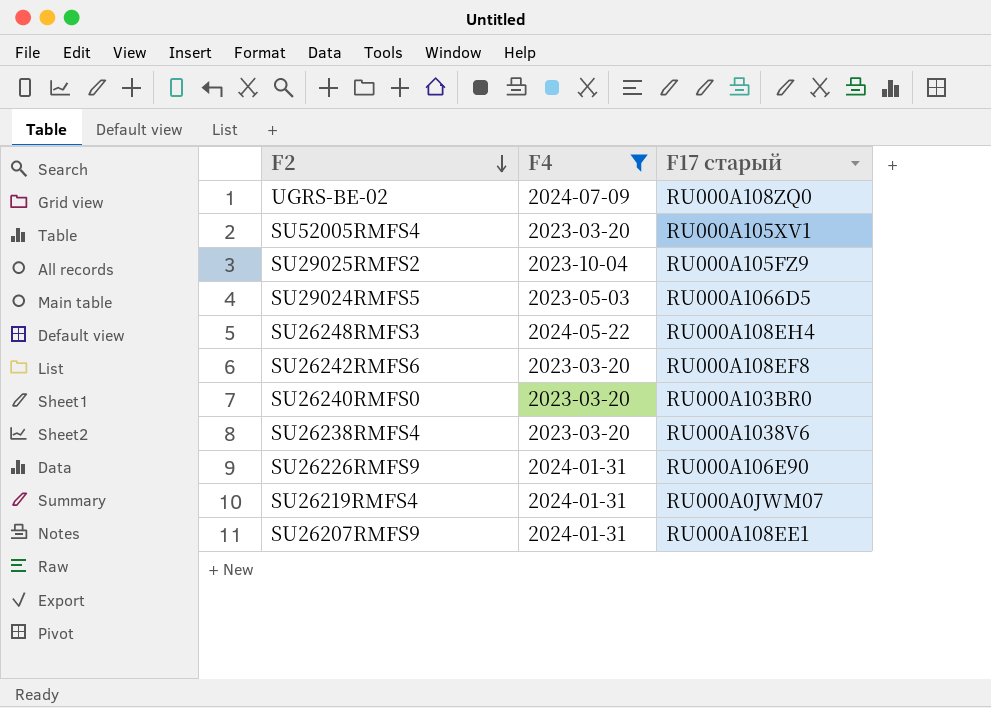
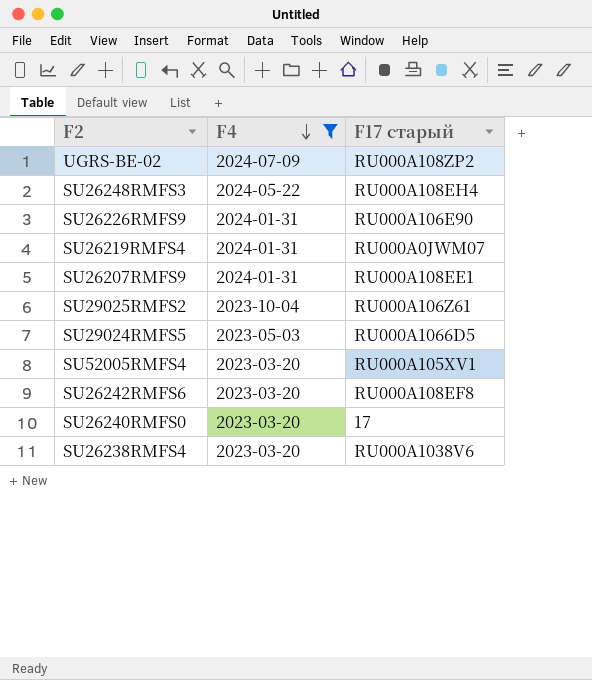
row order: F2 descending -> F4 descending
UGRS-BE-02 | F17 старый: RU000A108ZQ0 -> RU000A108ZP2
SU29025RMFS2 | F17 старый: RU000A105FZ9 -> RU000A106Z61
SU26240RMFS0 | F17 старый: RU000A103BR0 -> 17

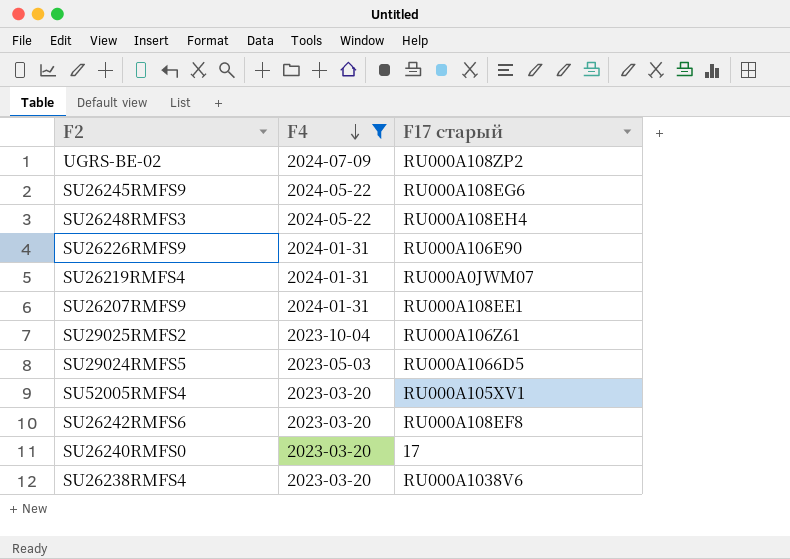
row SU26245RMFS9: none -> 2024-05-22 | RU000A108EG6

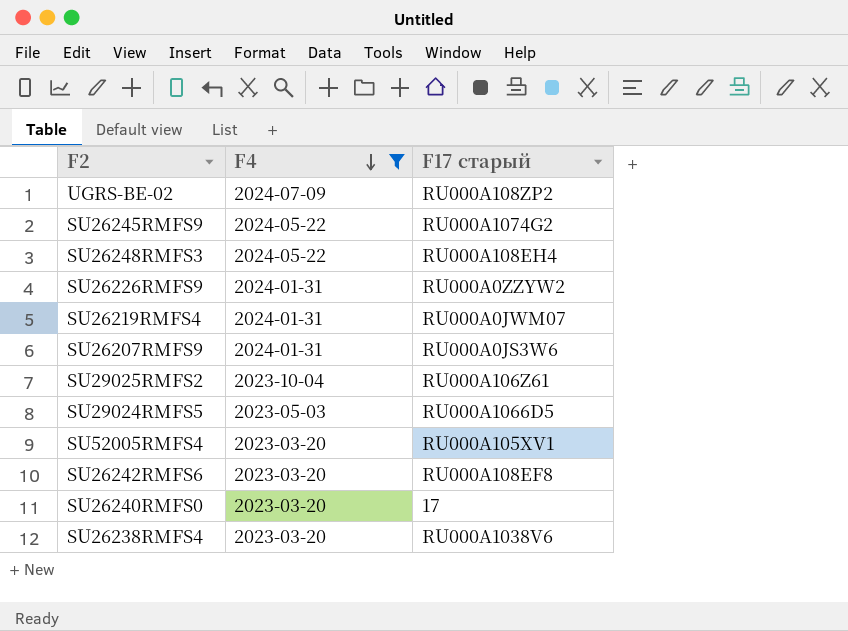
SU26245RMFS9 | F17 старый: RU000A108EG6 -> RU000A1074G2
SU26226RMFS9 | F17 старый: RU000A106E90 -> RU000A0ZZYW2
SU26207RMFS9 | F17 старый: RU000A108EE1 -> RU000A0JS3W6

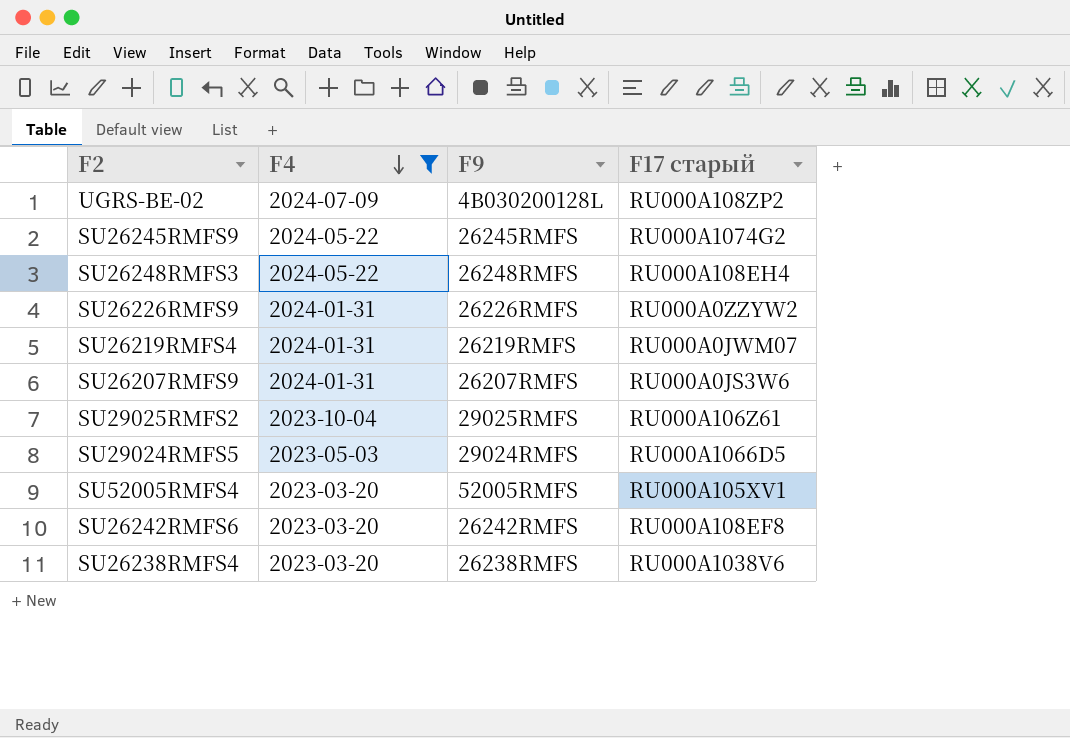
column F9 | position: none -> 3
row SU26240RMFS0: 2023-03-20 | 17 -> none

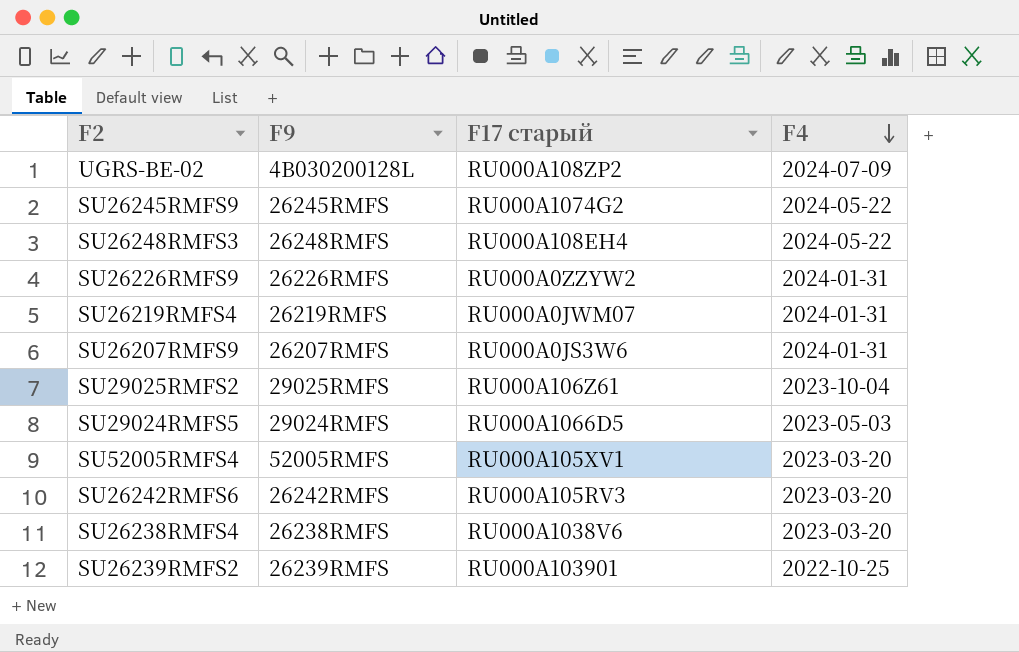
filter: F4 != 2022-10-25 -> none
column F4 | position: 2 -> 4
SU26242RMFS6 | F17 старый: RU000A108EF8 -> RU000A105RV3

